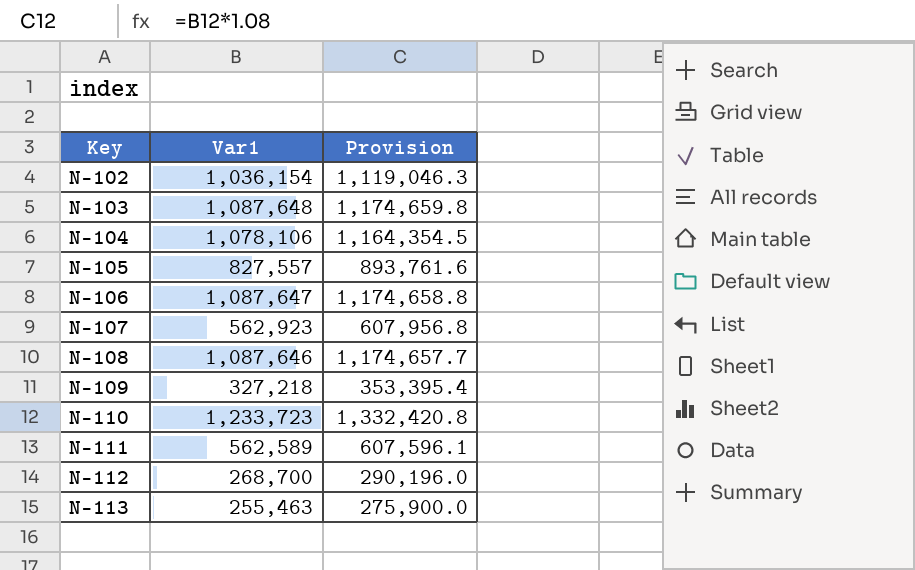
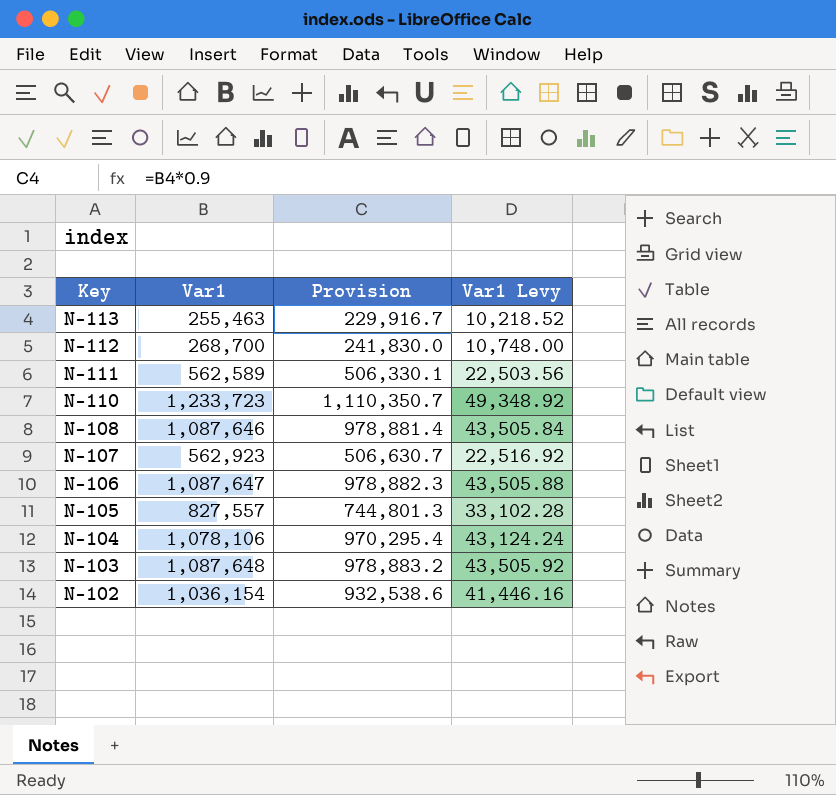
row order: Key ascending -> Key descending
column Provision | formula: [Var1] * 1.08 -> [Var1] * 0.9
column Var1 Levy | formula: none -> [Var1] * 0.04
row N-109: 327,218 | 353,395.4 -> none

